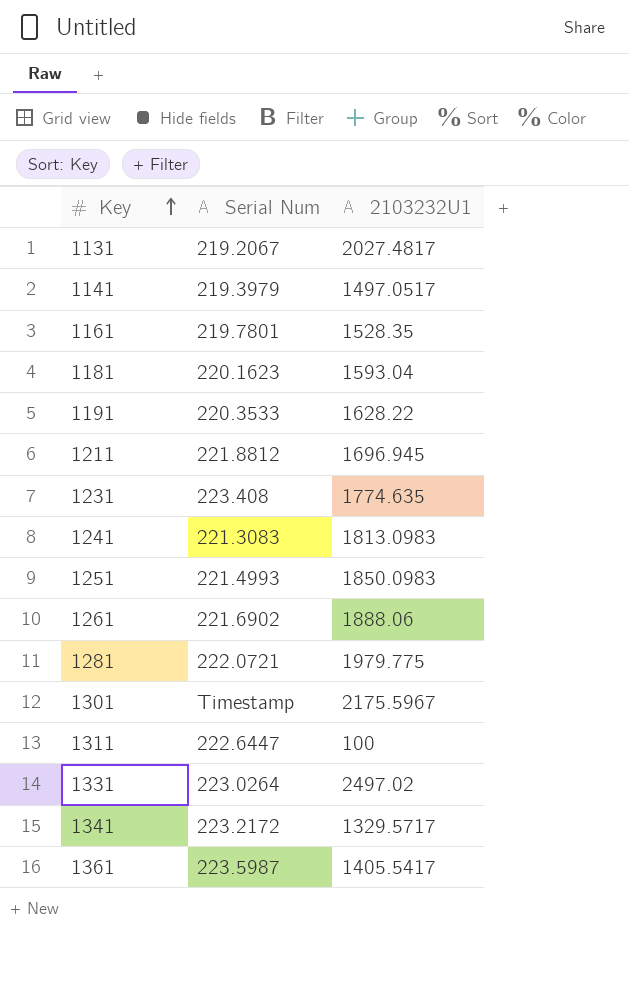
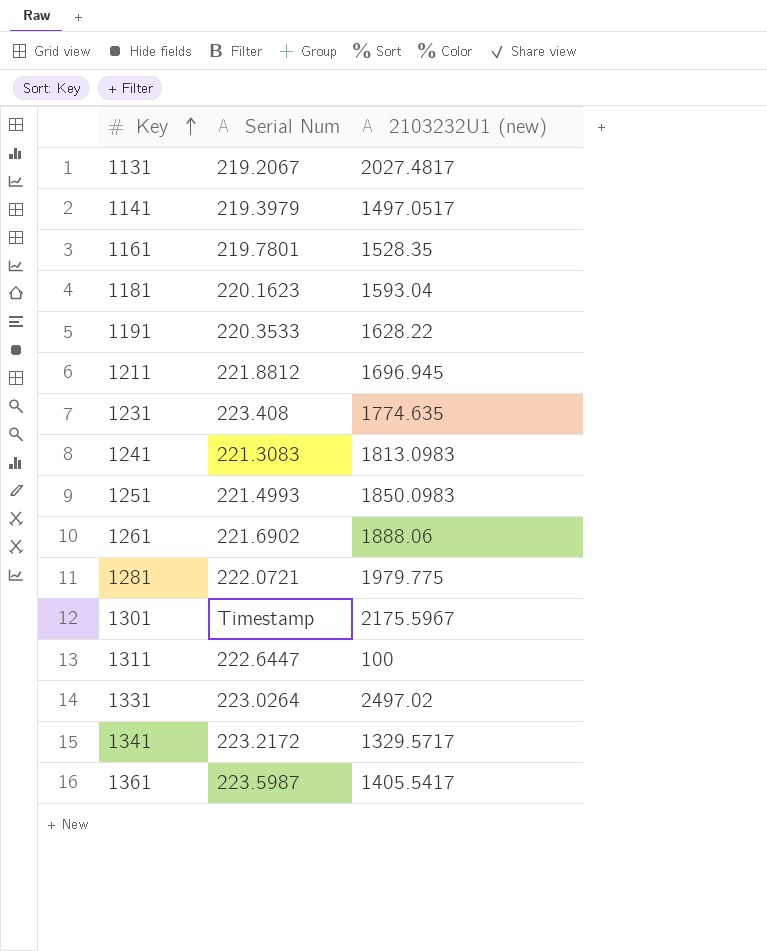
column name: 2103232U1 -> 2103232U1 (new)

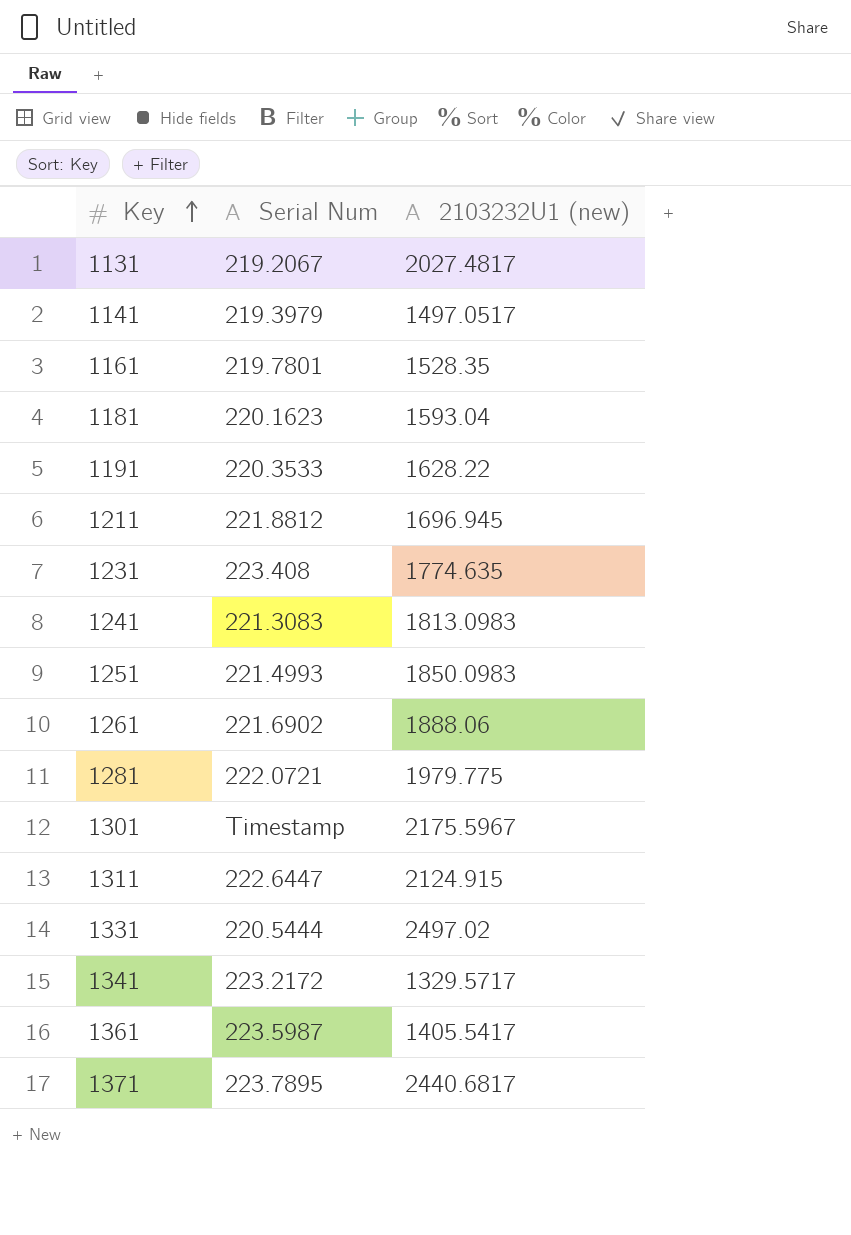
1311 | 2103232U1 (new): 100 -> 2124.915
1331 | Serial Num: 223.0264 -> 220.5444
row 1371: none -> 223.7895 | 2440.6817

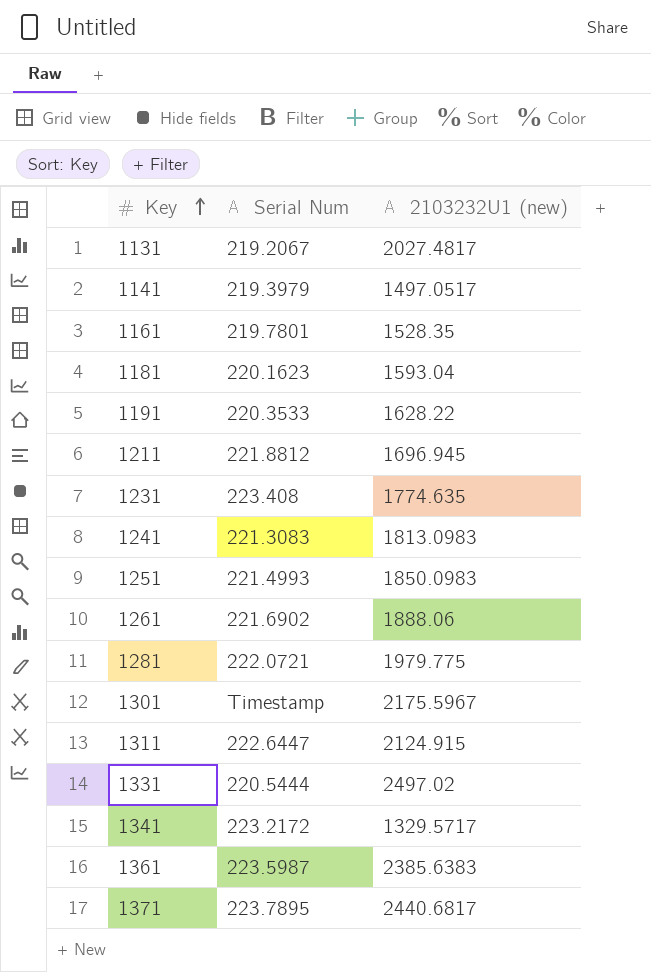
1361 | 2103232U1 (new): 1405.5417 -> 2385.6383

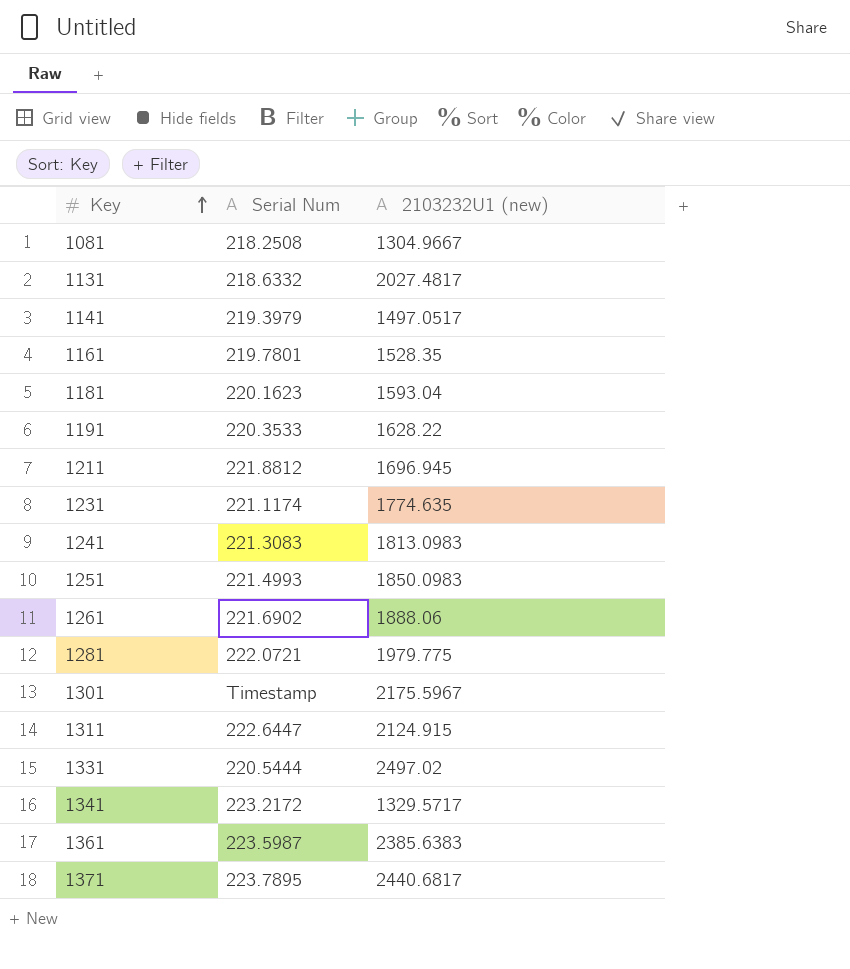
row 1081: none -> 218.2508 | 1304.9667
1131 | Serial Num: 219.2067 -> 218.6332
1231 | Serial Num: 223.408 -> 221.1174

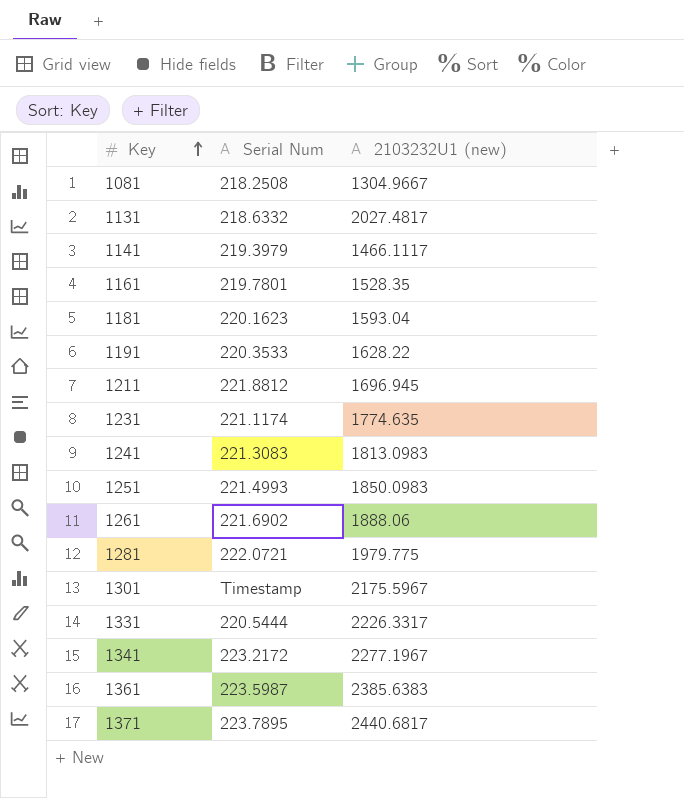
row 1311: 222.6447 | 2124.915 -> none
1141 | 2103232U1 (new): 1497.0517 -> 1466.1117
1331 | 2103232U1 (new): 2497.02 -> 2226.3317
1341 | 2103232U1 (new): 1329.5717 -> 2277.1967

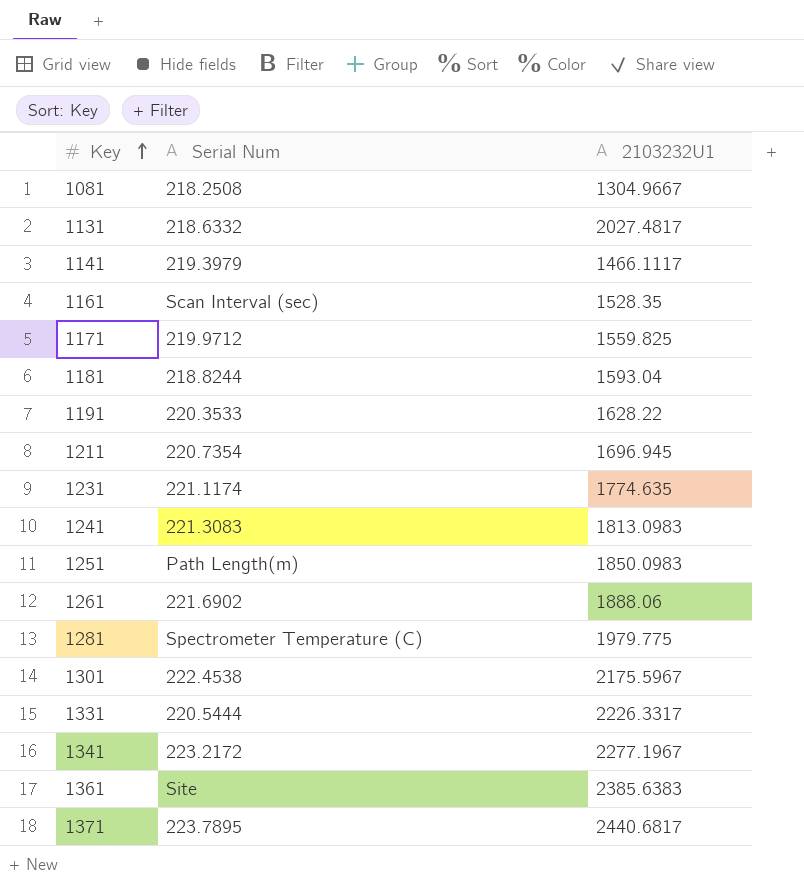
column name: 2103232U1 (new) -> 2103232U1
1161 | Serial Num: 219.7801 -> Scan Interval (sec)
row 1171: none -> 219.9712 | 1559.825
1181 | Serial Num: 220.1623 -> 218.8244
1211 | Serial Num: 221.8812 -> 220.7354
1251 | Serial Num: 221.4993 -> Path Length(m)
1281 | Serial Num: 222.0721 -> Spectrometer Temperature (C)
1301 | Serial Num: Timestamp -> 222.4538
1361 | Serial Num: 223.5987 -> Site

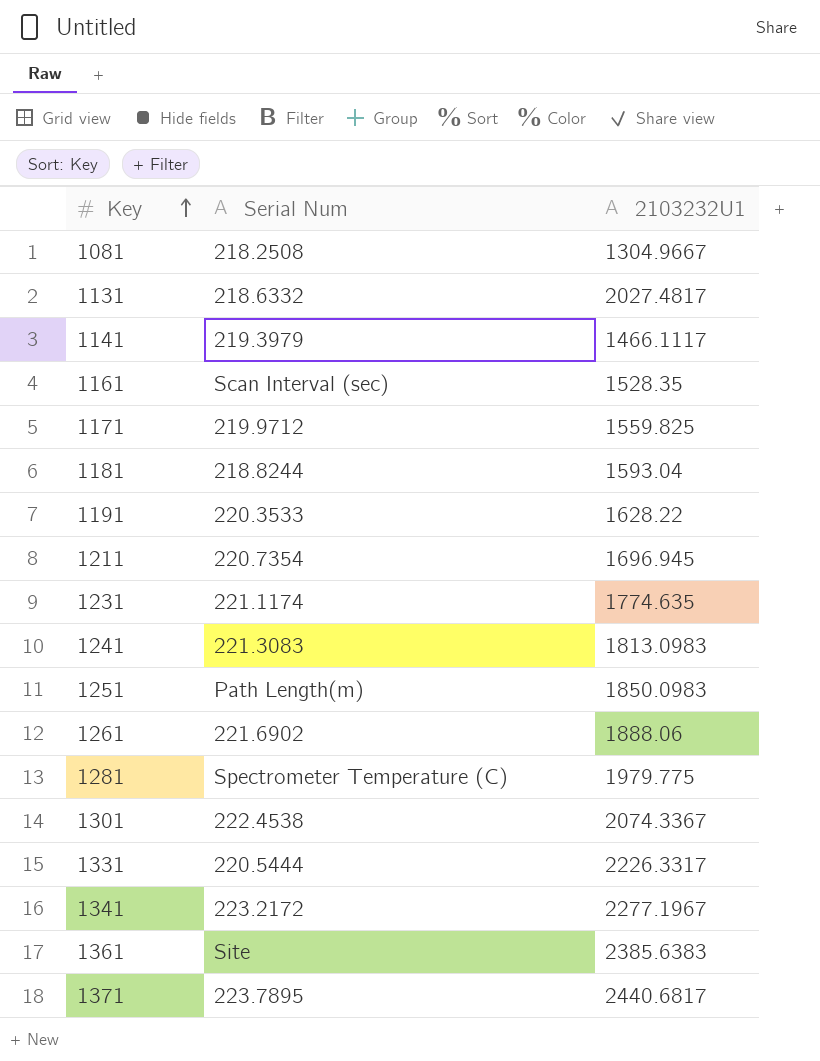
1301 | 2103232U1: 2175.5967 -> 2074.3367

